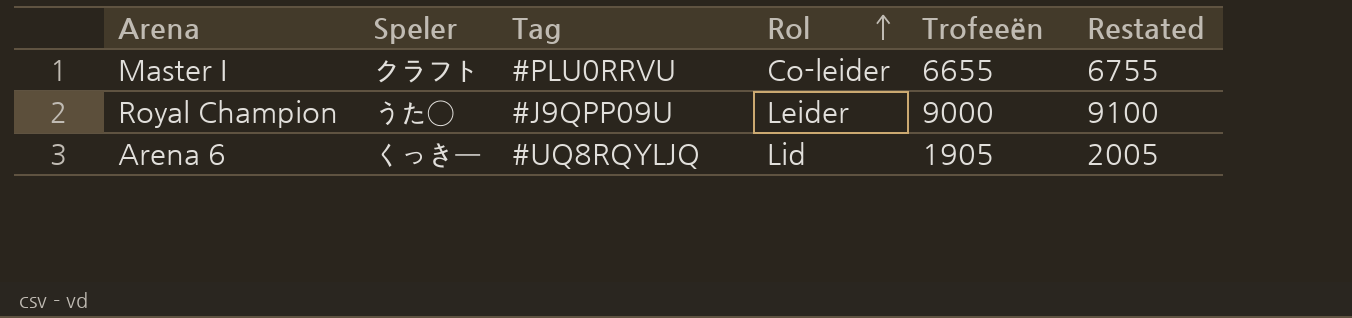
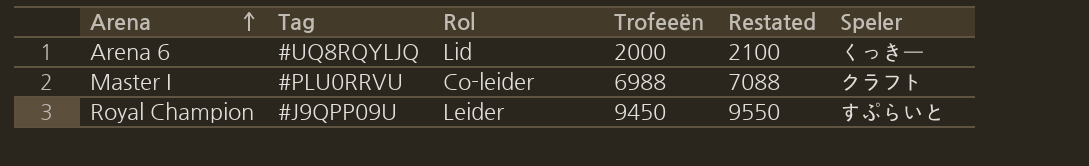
row order: Rol ascending -> Arena ascending
column Speler | position: 2 -> 6
Arena 6 | Trofeeën: 1905 -> 2000
Arena 6 | Restated: 2005 -> 2100
Master I | Trofeeën: 6655 -> 6988
Master I | Restated: 6755 -> 7088
Royal Champion | Trofeeën: 9000 -> 9450
Royal Champion | Restated: 9100 -> 9550
Royal Champion | Speler: うた◯ -> すぷらいと

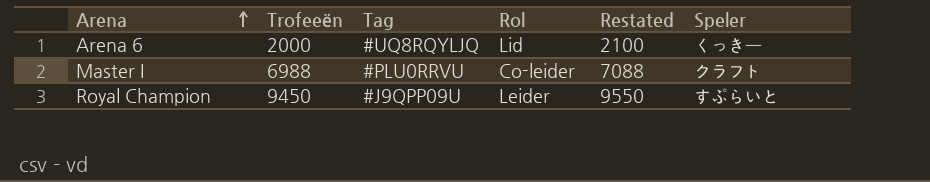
column Trofeeën | position: 4 -> 2

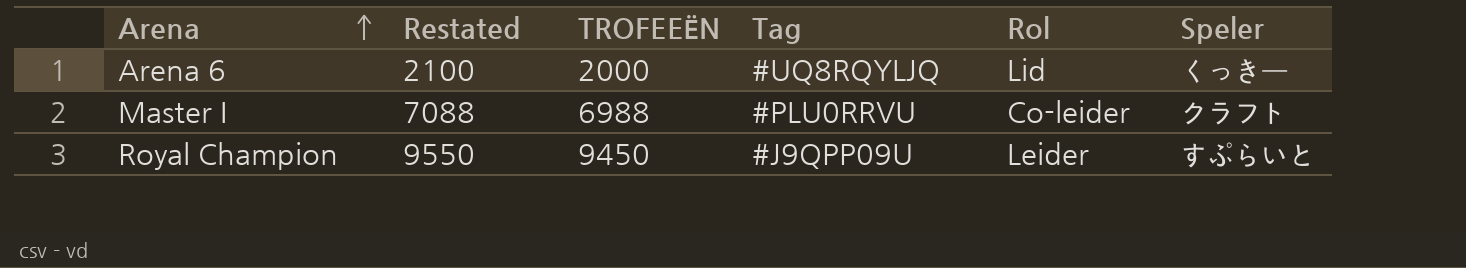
column Restated | position: 5 -> 2
column name: Trofeeën -> TROFEEËN

